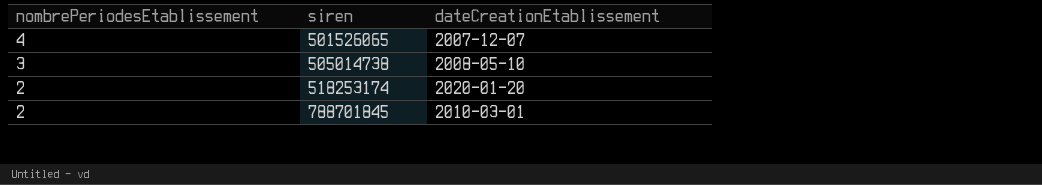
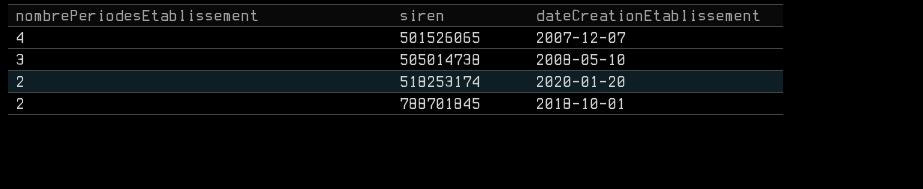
788701845 | dateCreationEtablissement: 2010-03-01 -> 2018-10-01

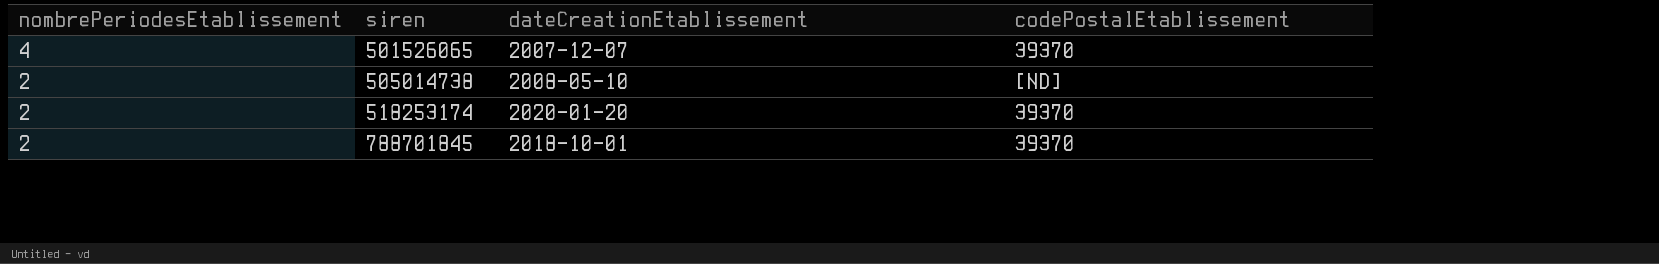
column codePostalEtablissement | position: none -> 4
505014738 | nombrePeriodesEtablissement: 3 -> 2

